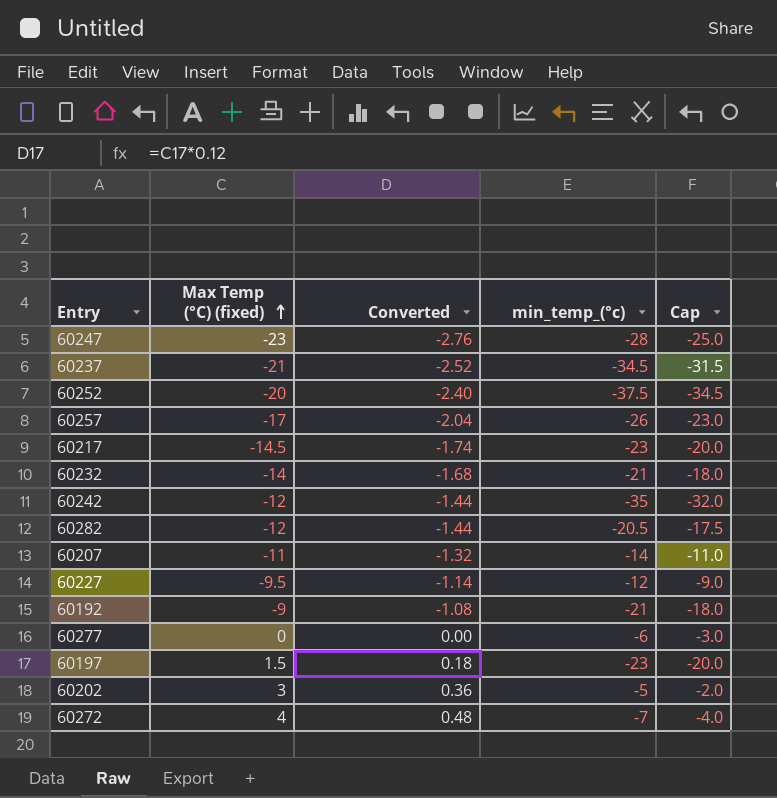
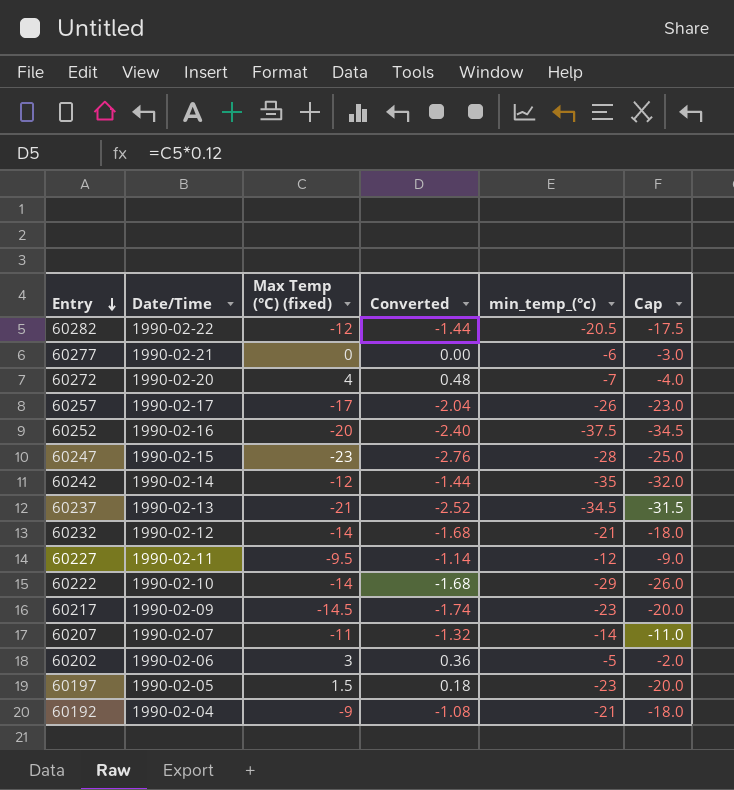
row order: Max Temp (°C) (fixed) ascending -> Entry descending
column Date/Time | position: none -> 2
row 60222: none -> 1990-02-10 | -14 | -1.68 | -29 | -26.0

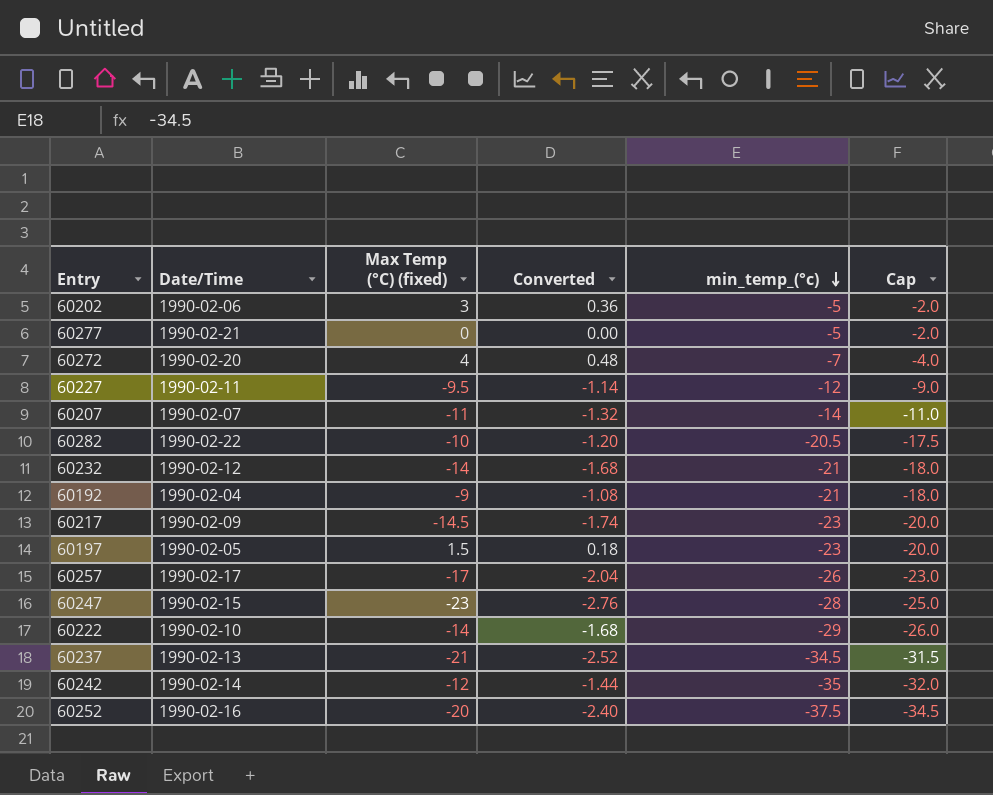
row order: Entry descending -> min_temp_(°c) descending
60277 | min_temp_(°c): -6 -> -5
60277 | Cap: -3.0 -> -2.0
60282 | Max Temp (°C) (fixed): -12 -> -10
60282 | Converted: -1.44 -> -1.20

